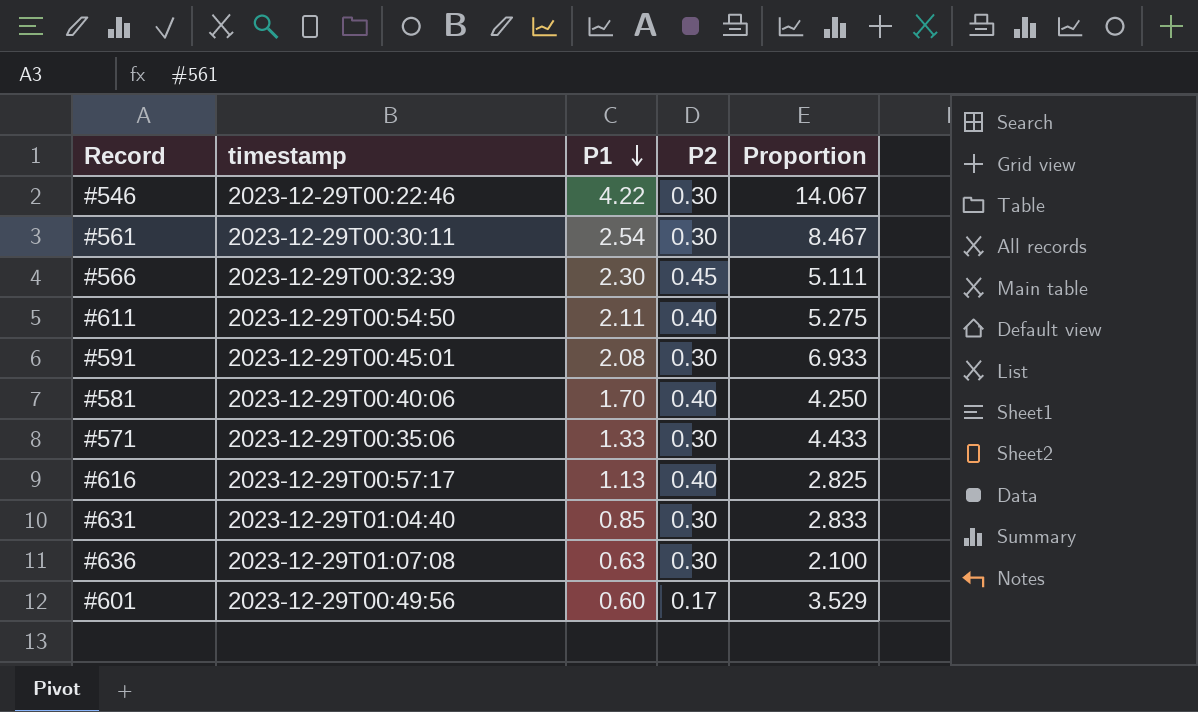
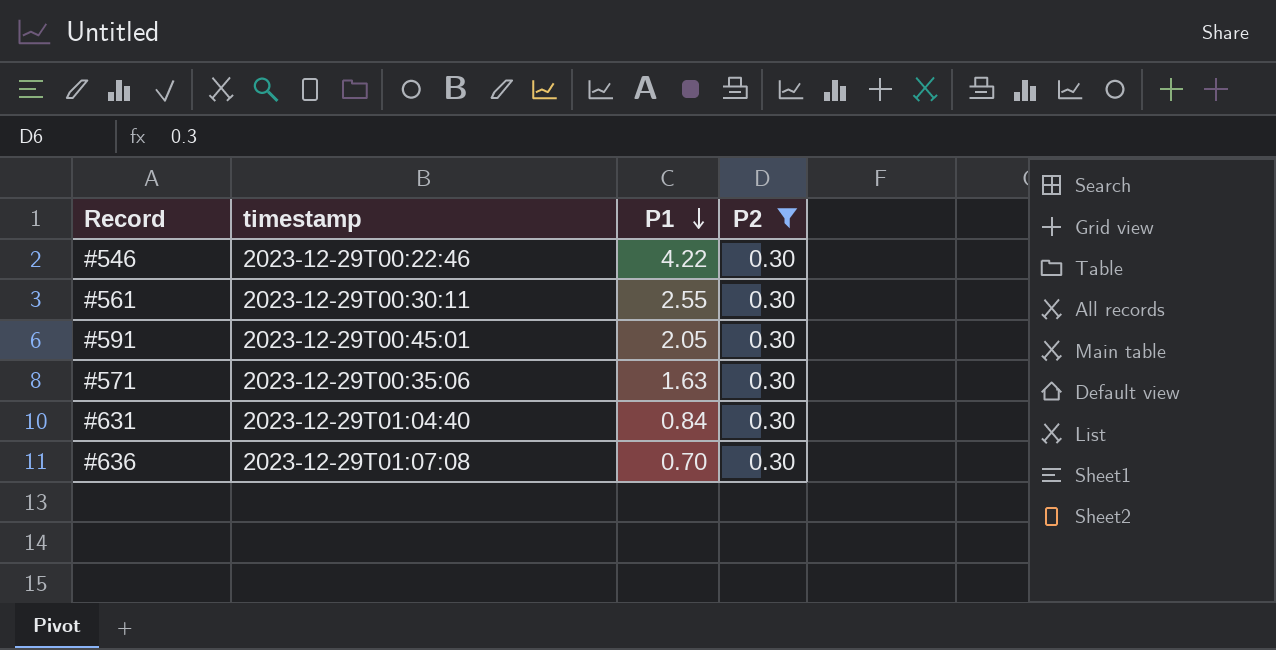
filter: none -> P2 = 0.30
column Proportion | formula: [P1] / [P2] -> none
#561 | P1: 2.54 -> 2.55
#591 | P1: 2.08 -> 2.05
#571 | P1: 1.33 -> 1.63
#631 | P1: 0.85 -> 0.84
#636 | P1: 0.63 -> 0.70

